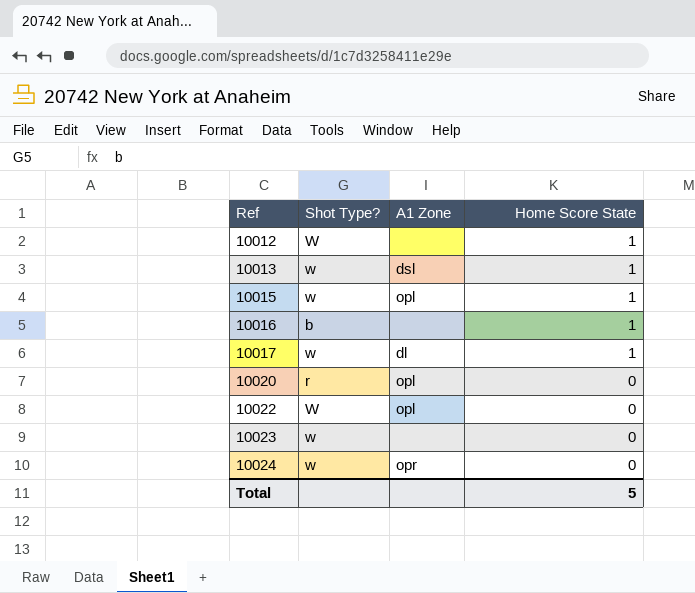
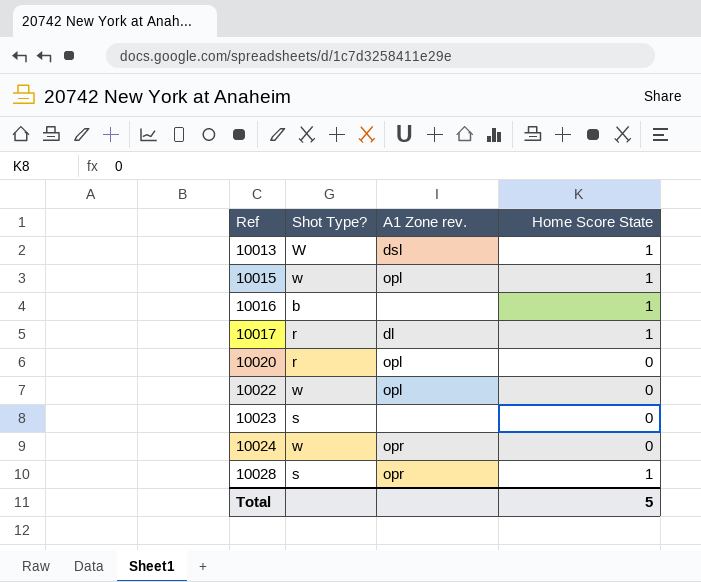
column name: A1 Zone -> A1 Zone rev.
row 10012: W | none | 1 -> none
10013 | Shot Type?: w -> W
10017 | Shot Type?: w -> r
10022 | Shot Type?: W -> w
10023 | Shot Type?: w -> s
row 10028: none -> s | opr | 1

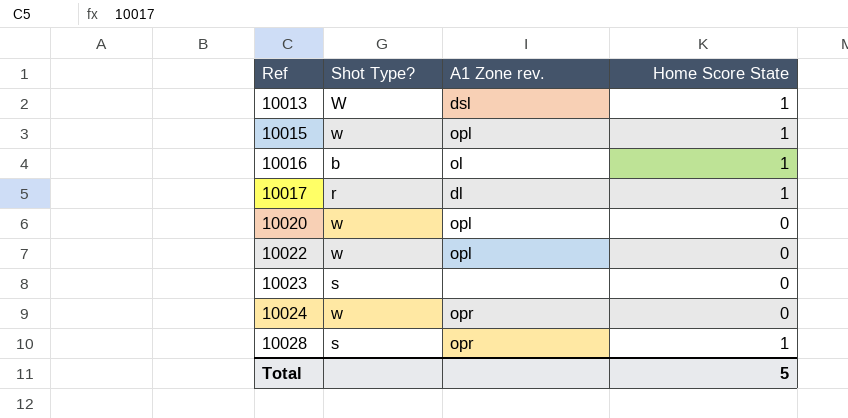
10016 | A1 Zone rev.: none -> ol
10020 | Shot Type?: r -> w

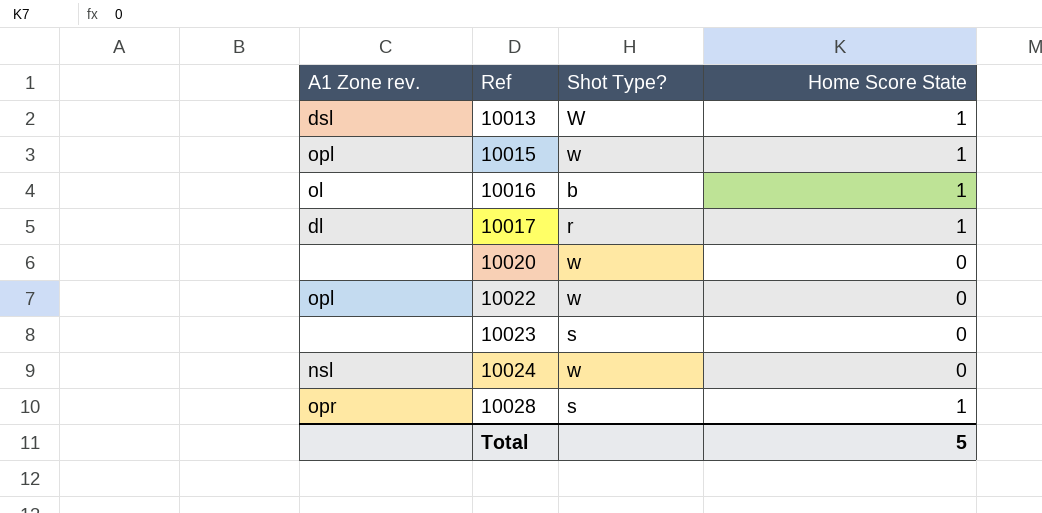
column A1 Zone rev. | position: 3 -> 1
10020 | A1 Zone rev.: opl -> none
10024 | A1 Zone rev.: opr -> nsl

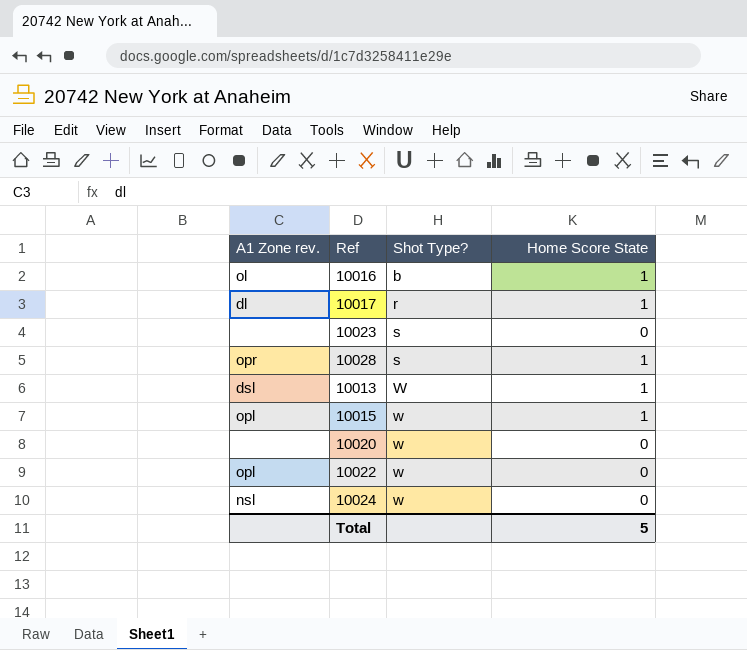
row order: Ref ascending -> Shot Type? ascending

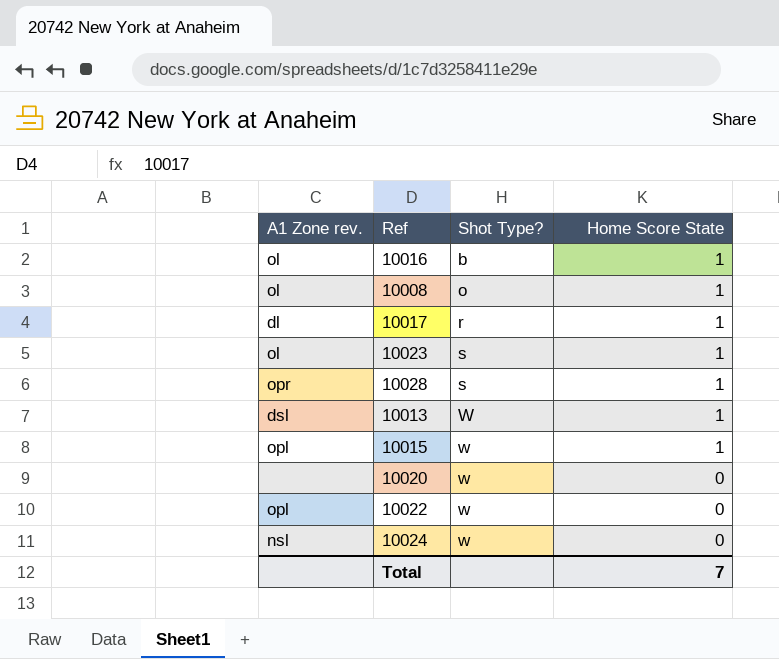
row 10008: none -> ol | o | 1
10023 | A1 Zone rev.: none -> ol
10023 | Home Score State: 0 -> 1
Total | Home Score State: 5 -> 7

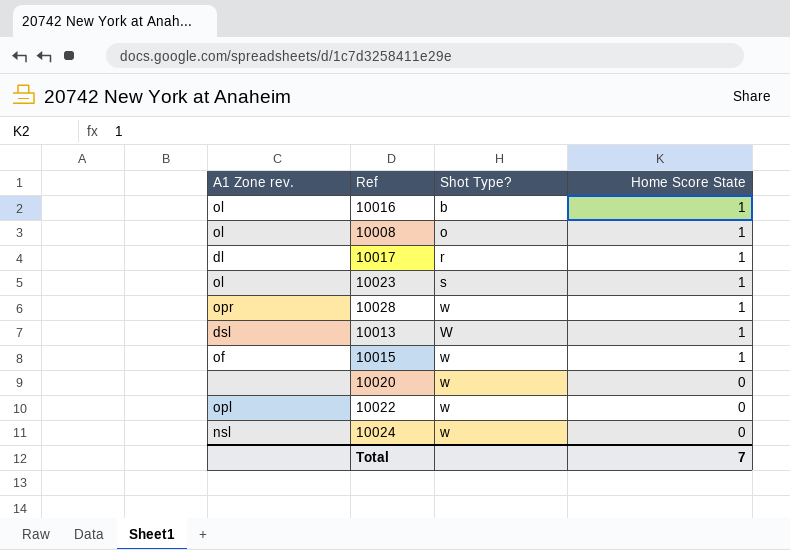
10028 | Shot Type?: s -> w
10015 | A1 Zone rev.: opl -> of

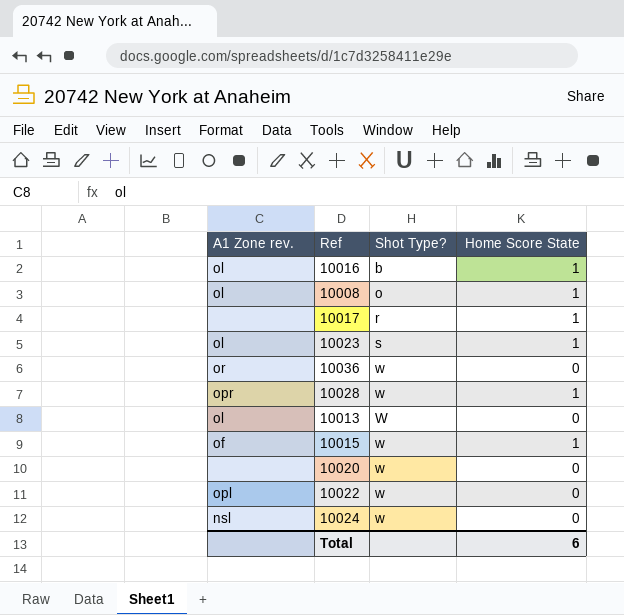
10017 | A1 Zone rev.: dl -> none
row 10036: none -> or | w | 0
10013 | A1 Zone rev.: dsl -> ol
10013 | Home Score State: 1 -> 0
Total | Home Score State: 7 -> 6

